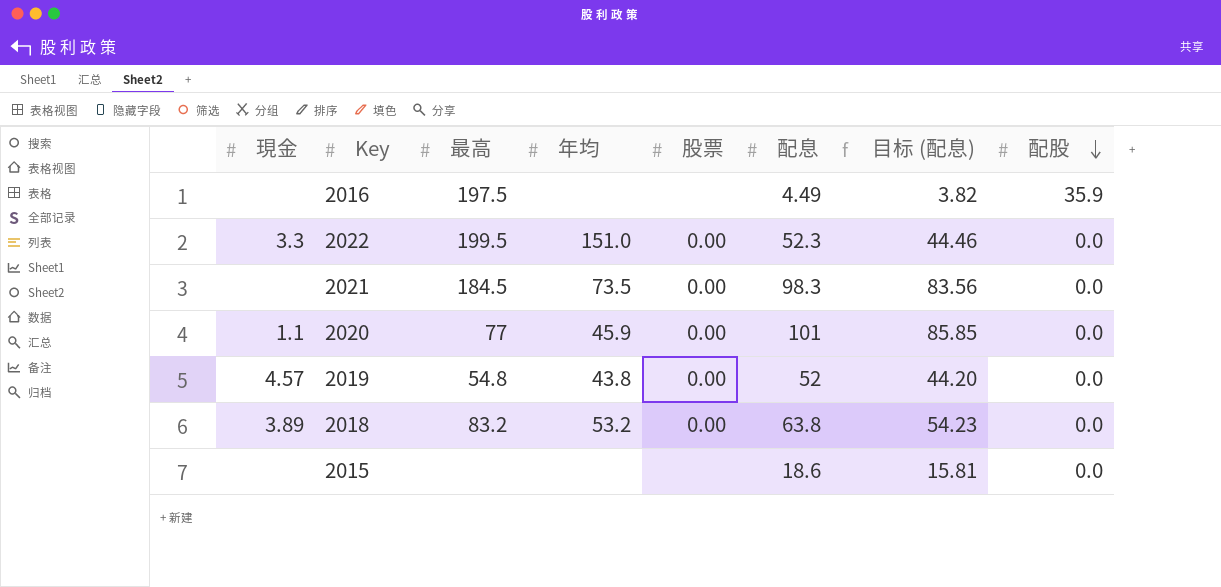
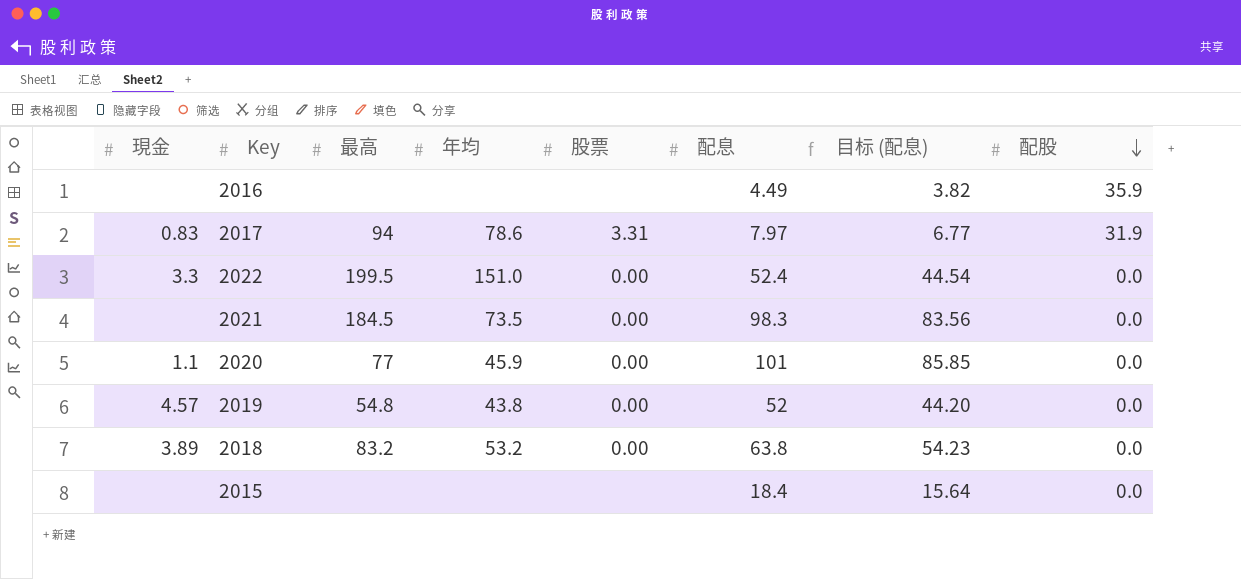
2016 | 最高: 197.5 -> none
row 2017: none -> 0.83 | 94 | 78.6 | 3.31 | 7.97 | 6.77 | 31.9
2022 | 配息: 52.3 -> 52.4
2022 | 目标 (配息): 44.46 -> 44.54
2015 | 配息: 18.6 -> 18.4
2015 | 目标 (配息): 15.81 -> 15.64

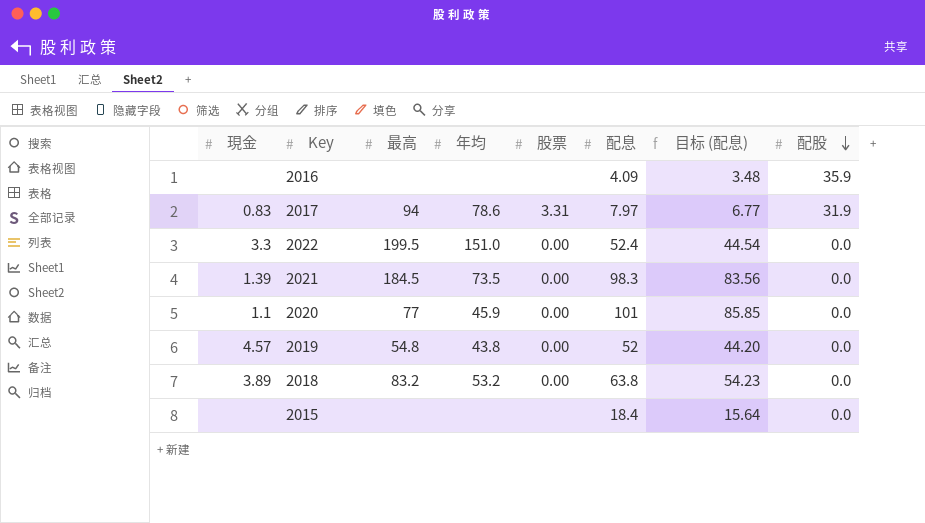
2016 | 配息: 4.49 -> 4.09
2016 | 目标 (配息): 3.82 -> 3.48
2021 | 現金: none -> 1.39

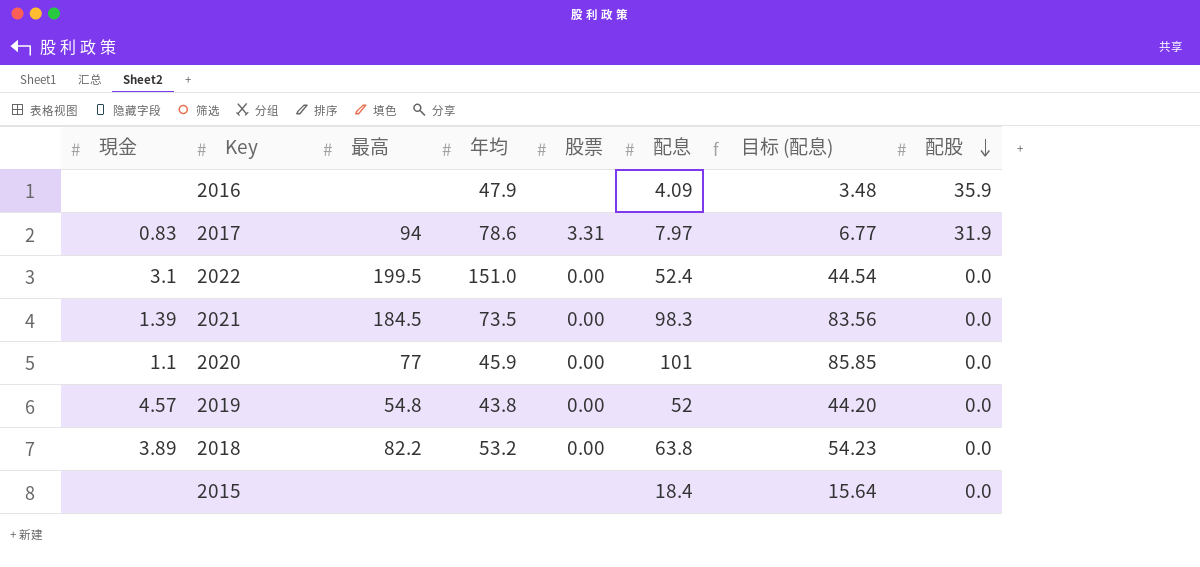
2016 | 年均: none -> 47.9
2022 | 現金: 3.3 -> 3.1
2018 | 最高: 83.2 -> 82.2

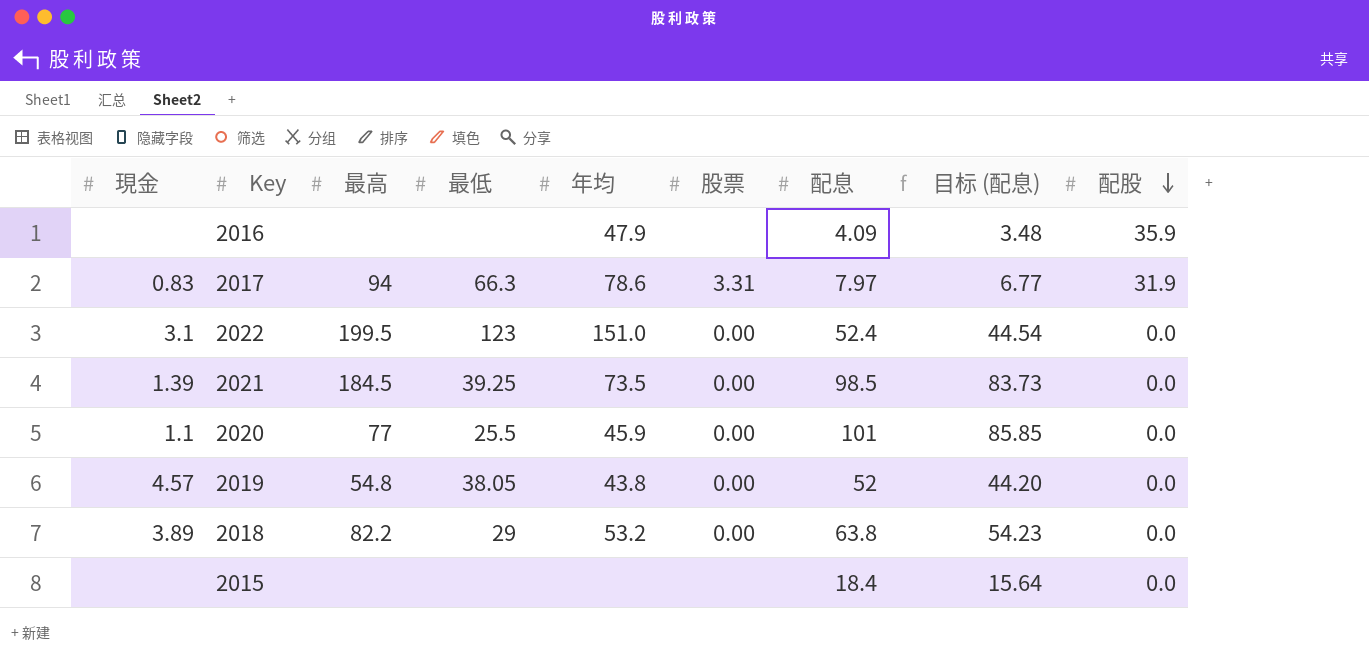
column 最低 | position: none -> 4
2021 | 配息: 98.3 -> 98.5
2021 | 目标 (配息): 83.56 -> 83.73

